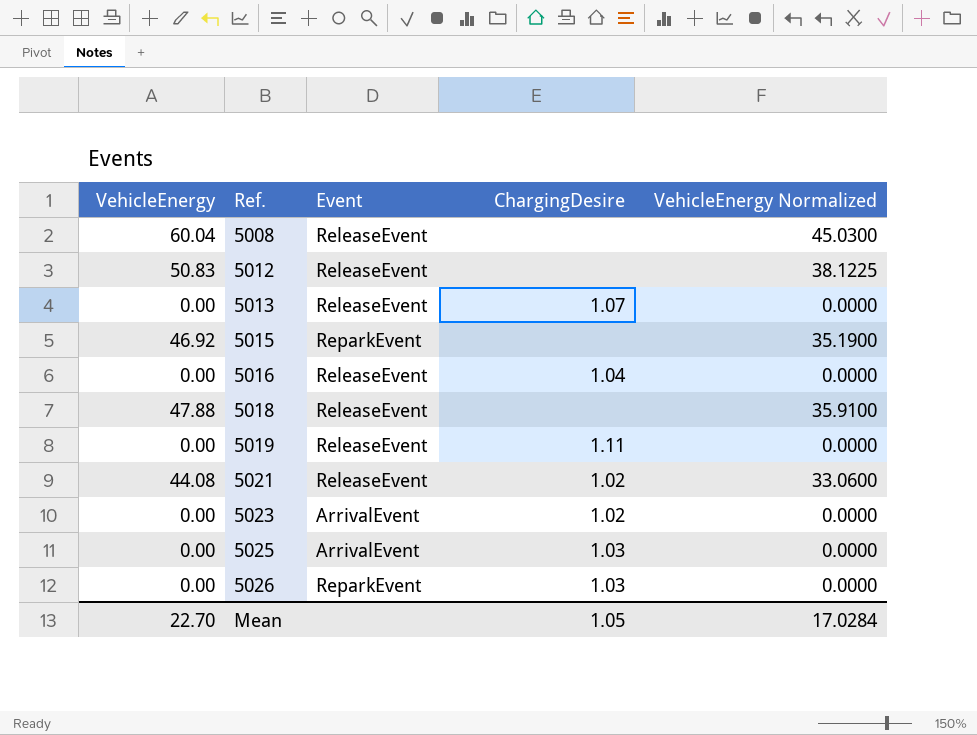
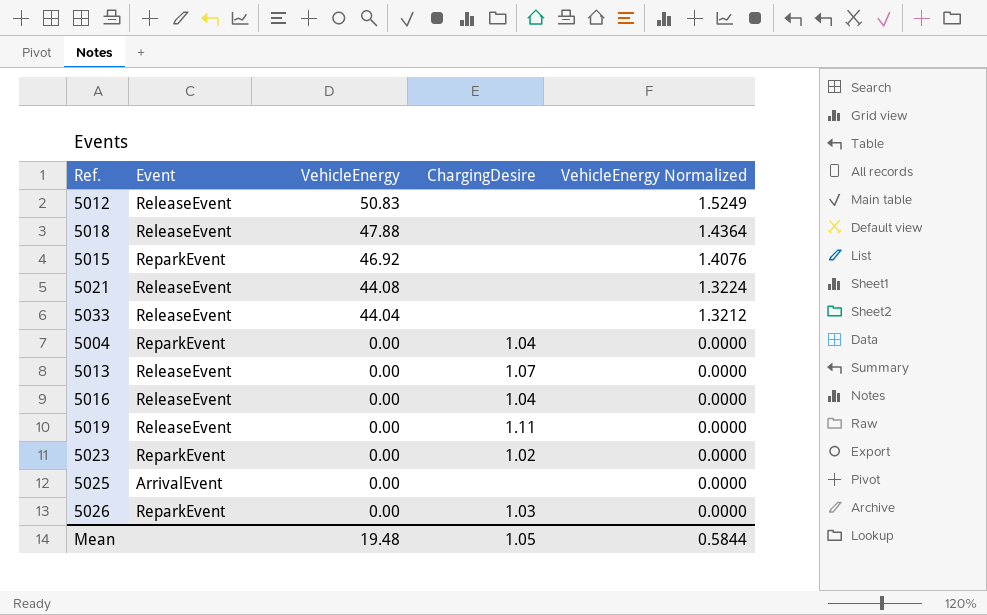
row order: Ref. ascending -> VehicleEnergy descending
column VehicleEnergy | position: 1 -> 3
column VehicleEnergy Normalized | formula: [VehicleEnergy] * 0.75 -> [VehicleEnergy] * 0.03
row 5008: 60.04 | ReleaseEvent | none | 45.0300 -> none
5021 | ChargingDesire: 1.02 -> none
row 5033: none -> ReleaseEvent | 44.04 | none | 1.3212
row 5004: none -> ReparkEvent | 0.00 | 1.04 | 0.0000
5023 | Event: ArrivalEvent -> ReparkEvent
5025 | ChargingDesire: 1.03 -> none
Mean | VehicleEnergy: 22.70 -> 19.48
Mean | VehicleEnergy Normalized: 17.0284 -> 0.5844

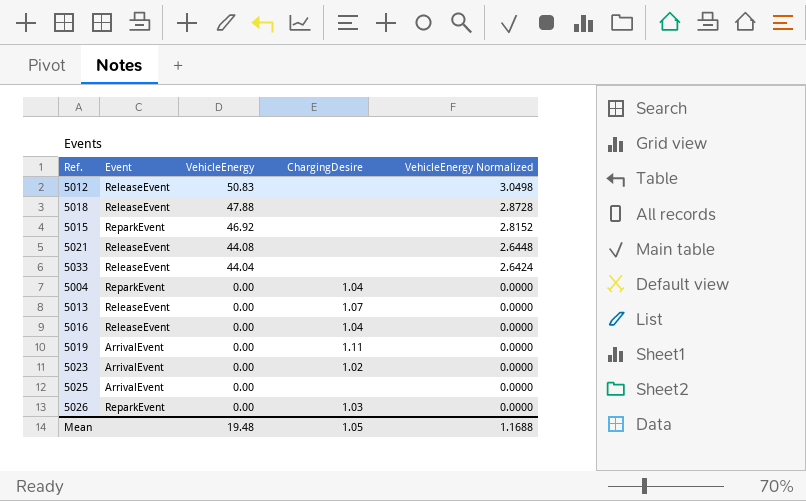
column VehicleEnergy Normalized | formula: [VehicleEnergy] * 0.03 -> [VehicleEnergy] * 0.06
5019 | Event: ReleaseEvent -> ArrivalEvent
5023 | Event: ReparkEvent -> ArrivalEvent
Mean | VehicleEnergy Normalized: 0.5844 -> 1.1688

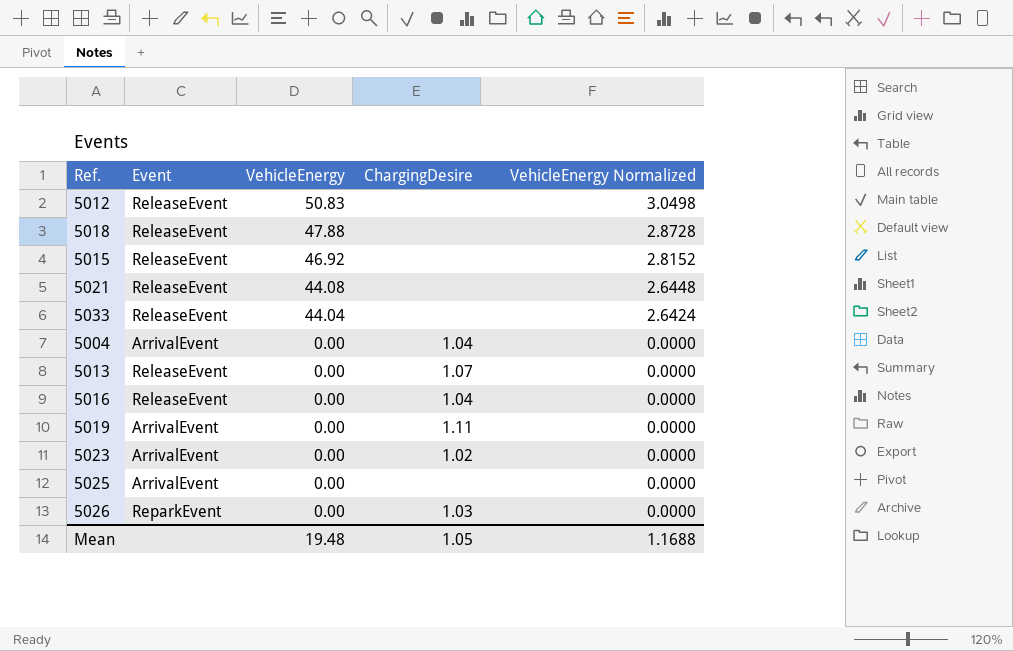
5015 | Event: ReparkEvent -> ReleaseEvent
5004 | Event: ReparkEvent -> ArrivalEvent

